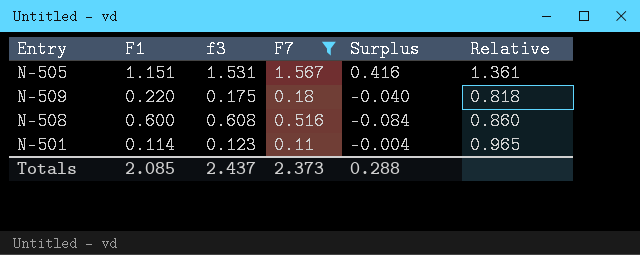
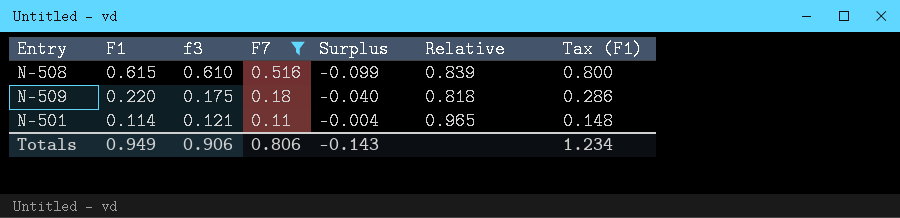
row order: none -> F1 descending
column Tax (F1) | formula: none -> [F1] * 1.3
row N-505: 1.151 | 1.531 | 1.567 | 0.416 | 1.361 -> none
N-508 | F1: 0.600 -> 0.615
N-508 | f3: 0.608 -> 0.610
N-508 | Surplus: -0.084 -> -0.099
N-508 | Relative: 0.860 -> 0.839
N-501 | f3: 0.123 -> 0.121
Totals | F1: 2.085 -> 0.949
Totals | f3: 2.437 -> 0.906
Totals | F7: 2.373 -> 0.806
Totals | Surplus: 0.288 -> -0.143

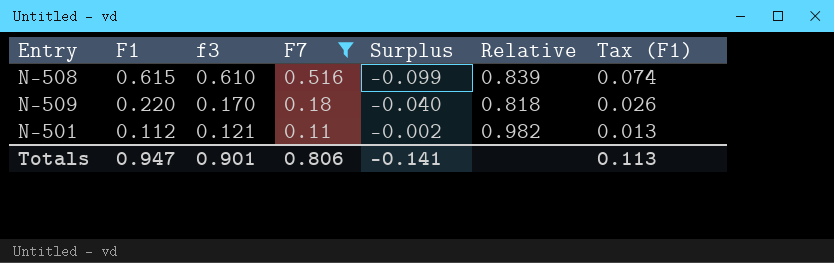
column Tax (F1) | formula: [F1] * 1.3 -> [F1] * 0.12
N-509 | f3: 0.175 -> 0.170
N-501 | F1: 0.114 -> 0.112
N-501 | Surplus: -0.004 -> -0.002
N-501 | Relative: 0.965 -> 0.982
Totals | F1: 0.949 -> 0.947
Totals | f3: 0.906 -> 0.901
Totals | Surplus: -0.143 -> -0.141
Totals | Tax (F1): 1.234 -> 0.113

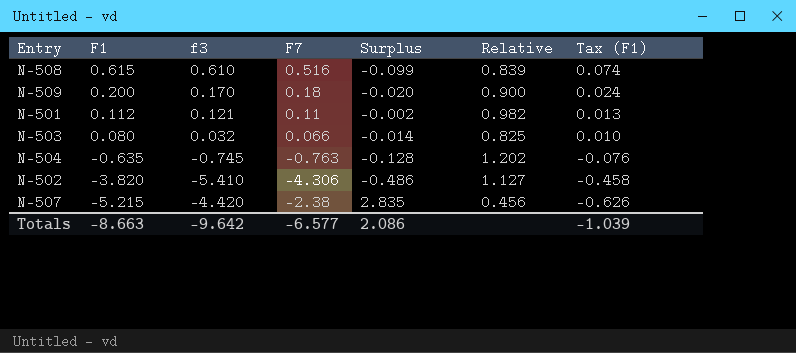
filter: F7 >= 0.11 -> none
N-509 | F1: 0.220 -> 0.200
N-509 | Surplus: -0.040 -> -0.020
N-509 | Relative: 0.818 -> 0.900
N-509 | Tax (F1): 0.026 -> 0.024
Totals | F1: 0.947 -> -8.663
Totals | f3: 0.901 -> -9.642
Totals | F7: 0.806 -> -6.577
Totals | Surplus: -0.141 -> 2.086
Totals | Tax (F1): 0.113 -> -1.039

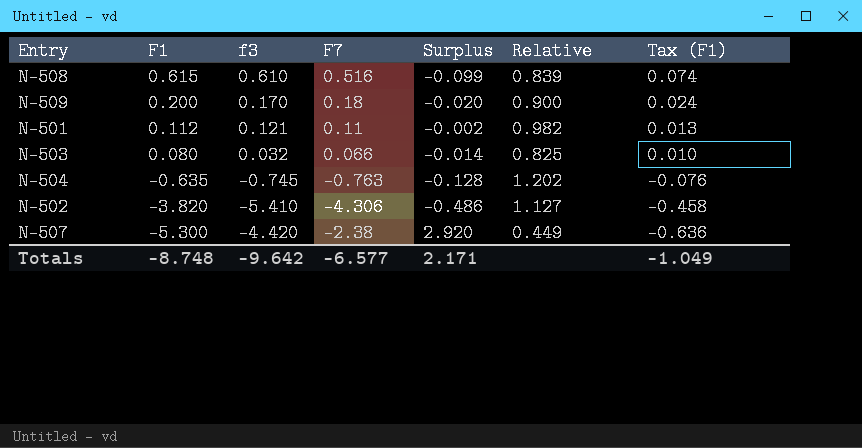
N-507 | F1: -5.215 -> -5.300
N-507 | Surplus: 2.835 -> 2.920
N-507 | Relative: 0.456 -> 0.449
N-507 | Tax (F1): -0.626 -> -0.636
Totals | F1: -8.663 -> -8.748
Totals | Surplus: 2.086 -> 2.171
Totals | Tax (F1): -1.039 -> -1.049

